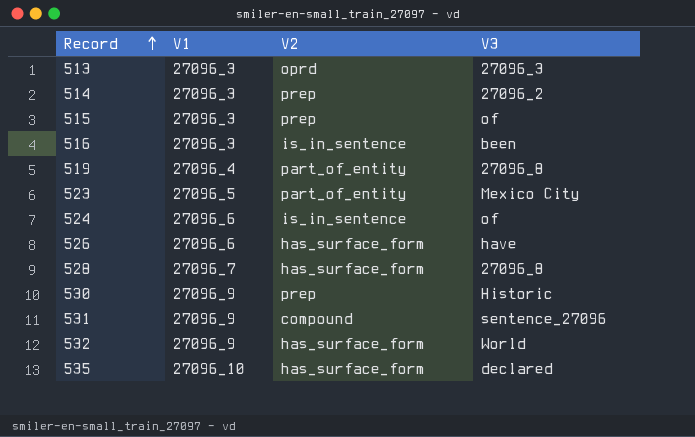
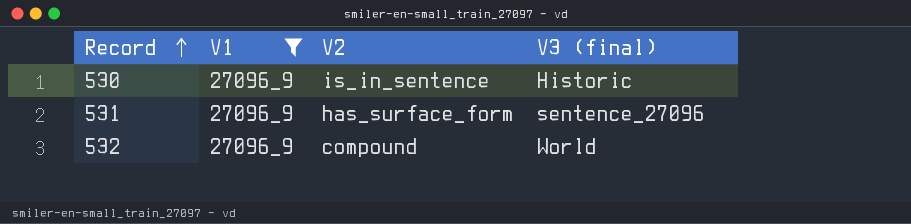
filter: none -> V1 = 27096_9
column name: V3 -> V3 (final)
530 | V2: prep -> is_in_sentence
531 | V2: compound -> has_surface_form
532 | V2: has_surface_form -> compound

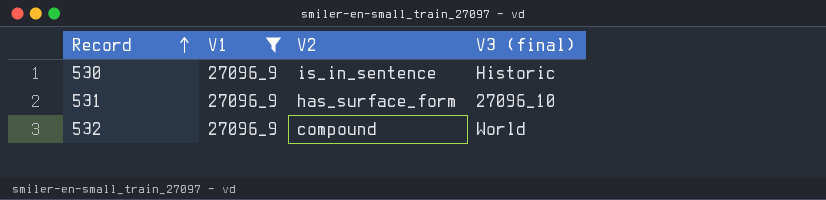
531 | V3 (final): sentence_27096 -> 27096_10

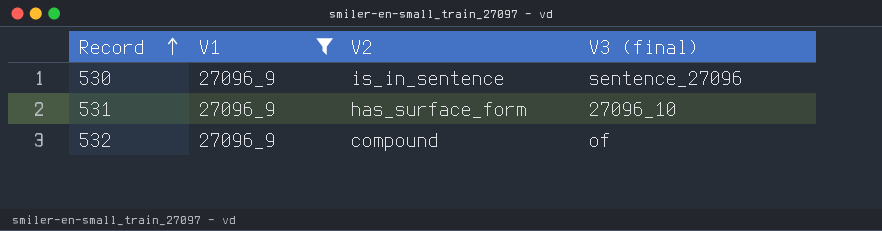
530 | V3 (final): Historic -> sentence_27096
532 | V3 (final): World -> of

